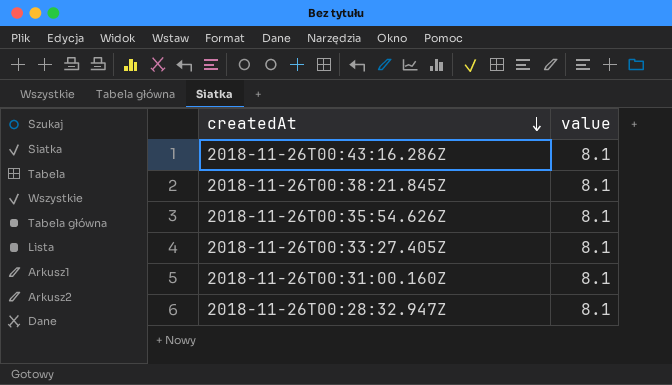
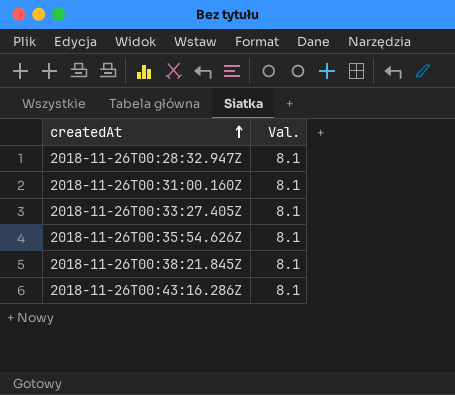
row order: createdAt descending -> createdAt ascending
column name: value -> Val.

